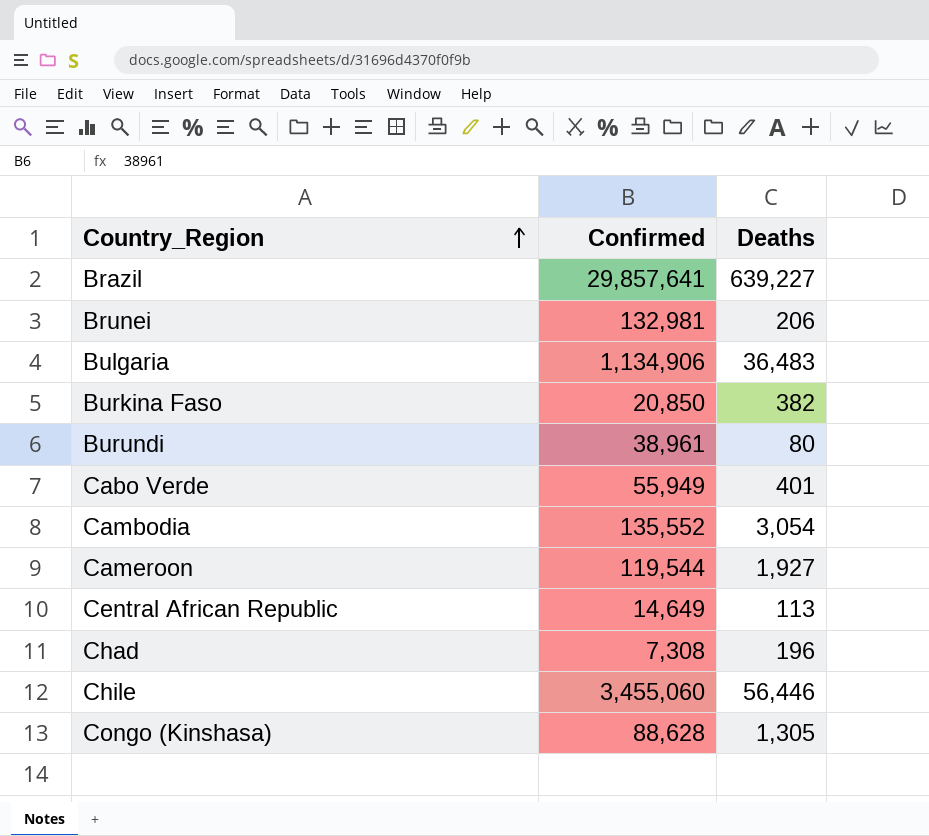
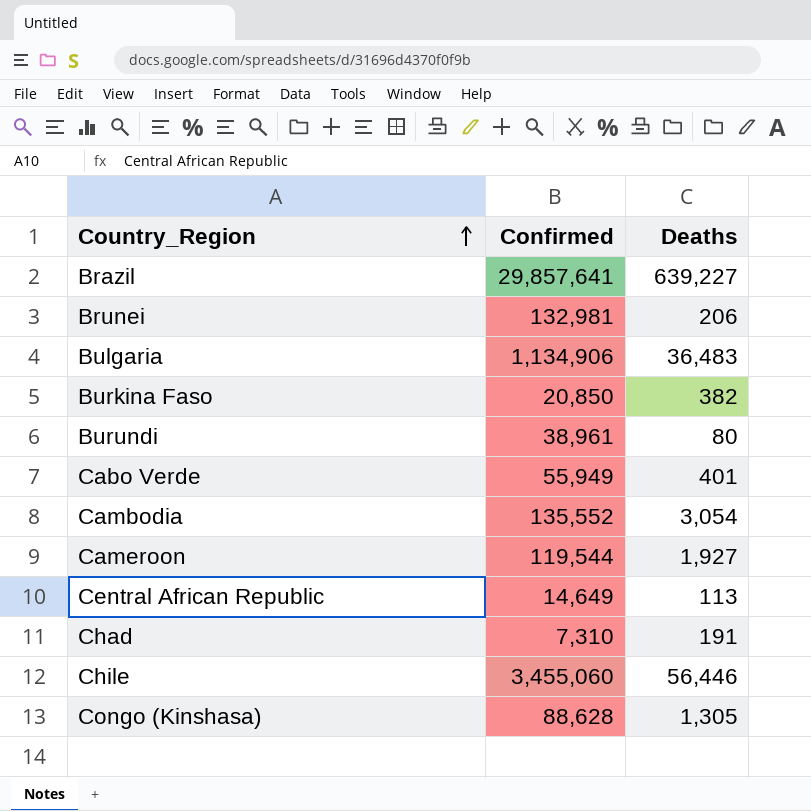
Chad | Confirmed: 7,308 -> 7,310
Chad | Deaths: 196 -> 191

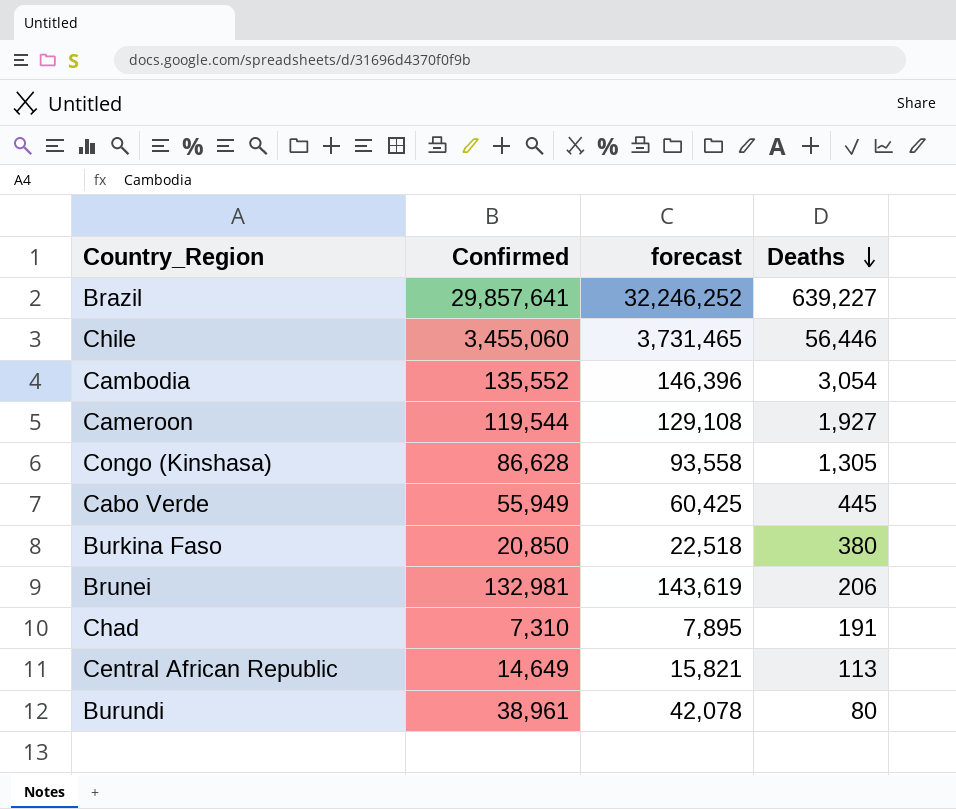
row order: Country_Region ascending -> Deaths descending
column forecast | formula: none -> [Confirmed] * 1.08
row Bulgaria: 1,134,906 | 36,483 -> none
Congo (Kinshasa) | Confirmed: 88,628 -> 86,628
Cabo Verde | Deaths: 401 -> 445
Burkina Faso | Deaths: 382 -> 380

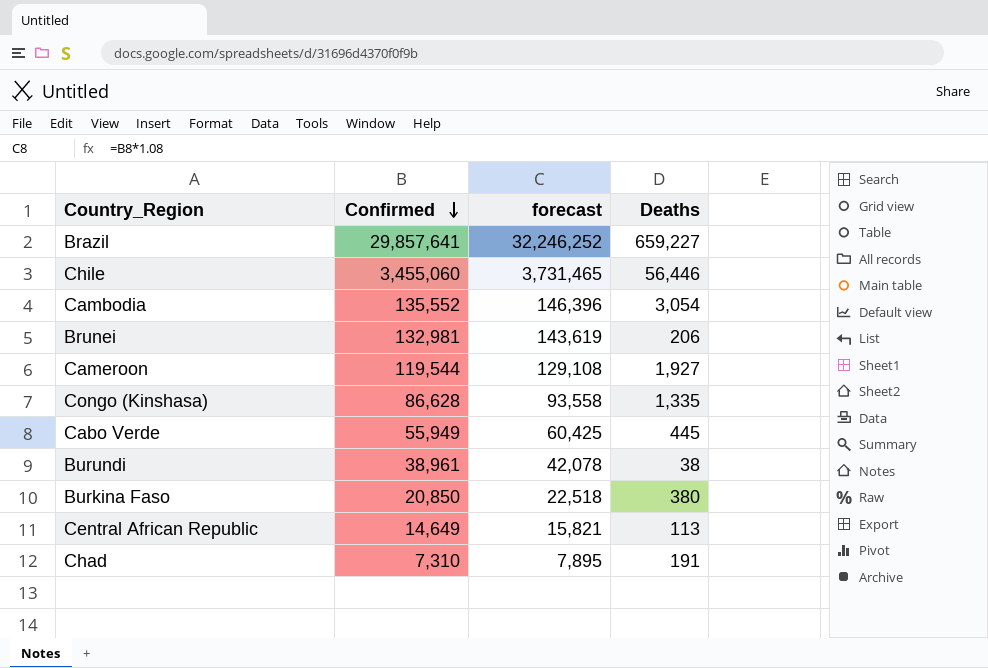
row order: Deaths descending -> Confirmed descending
Brazil | Deaths: 639,227 -> 659,227
Congo (Kinshasa) | Deaths: 1,305 -> 1,335
Burundi | Deaths: 80 -> 38

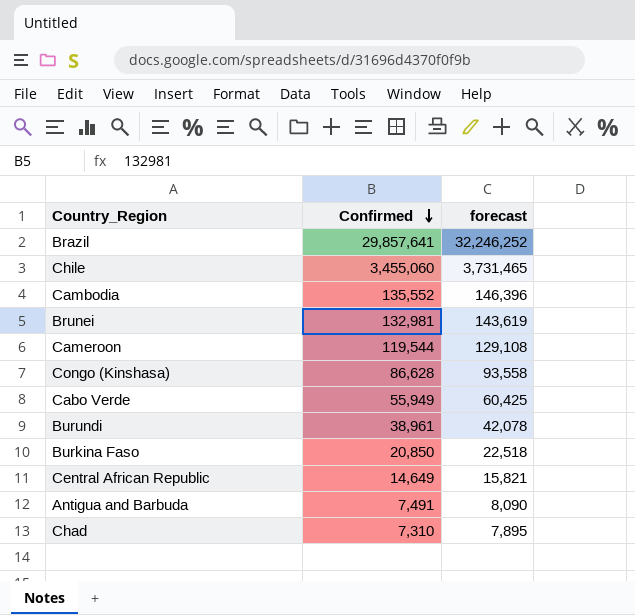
column Deaths | position: 4 -> none
row Antigua and Barbuda: none -> 7,491 | 8,090

